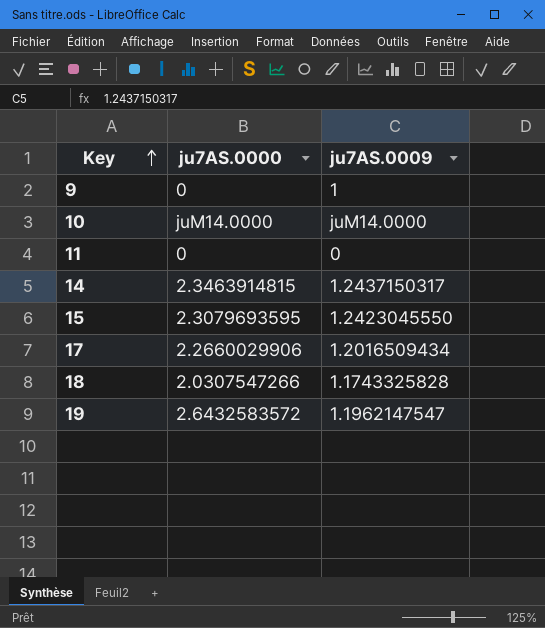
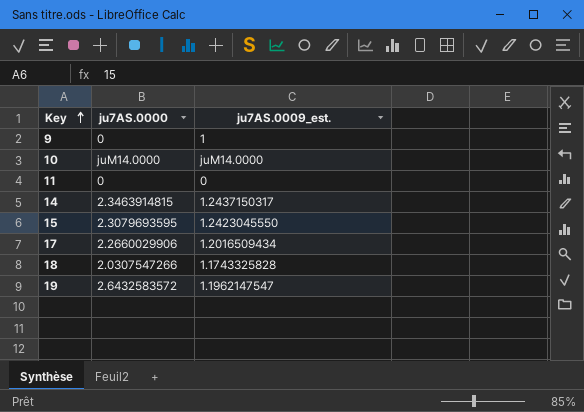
column name: ju7AS.0009 -> ju7AS.0009_est.

